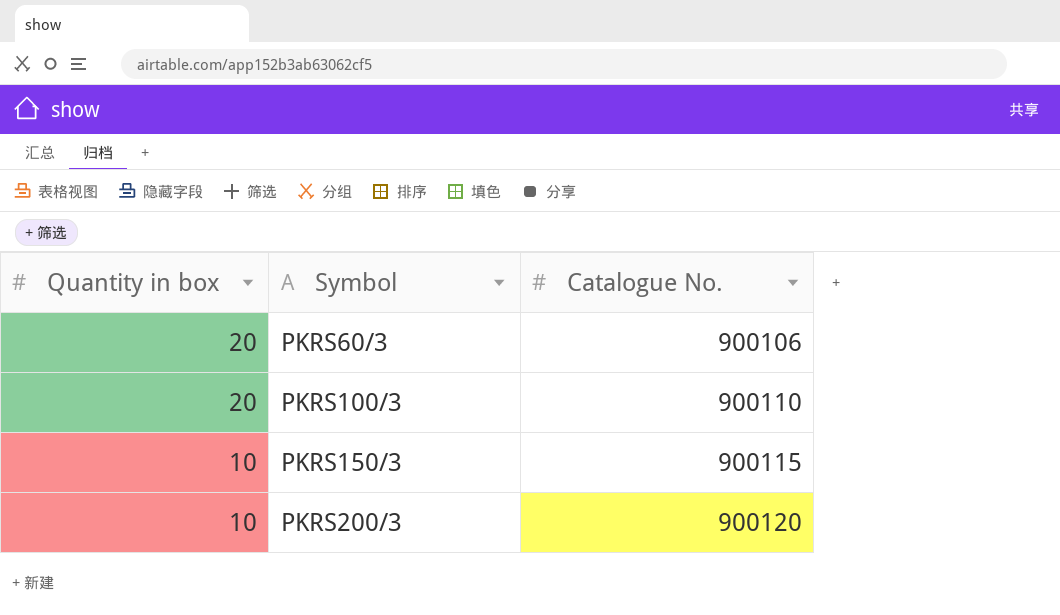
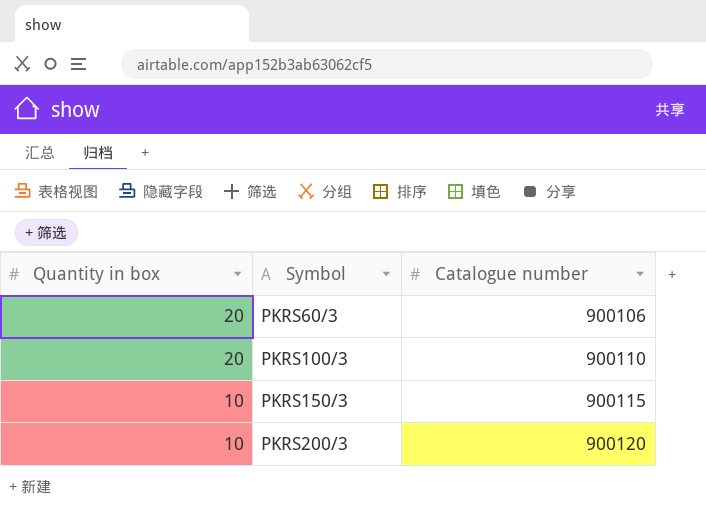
column name: Catalogue No. -> Catalogue number

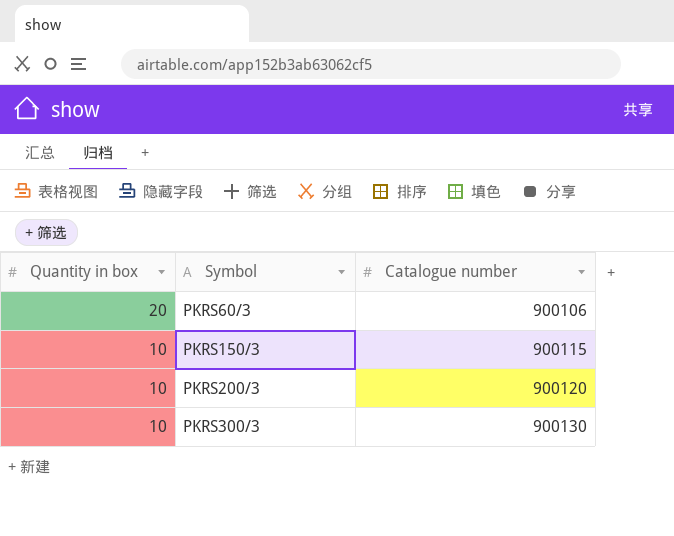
row PKRS100/3: 20 | 900110 -> none
row PKRS300/3: none -> 10 | 900130

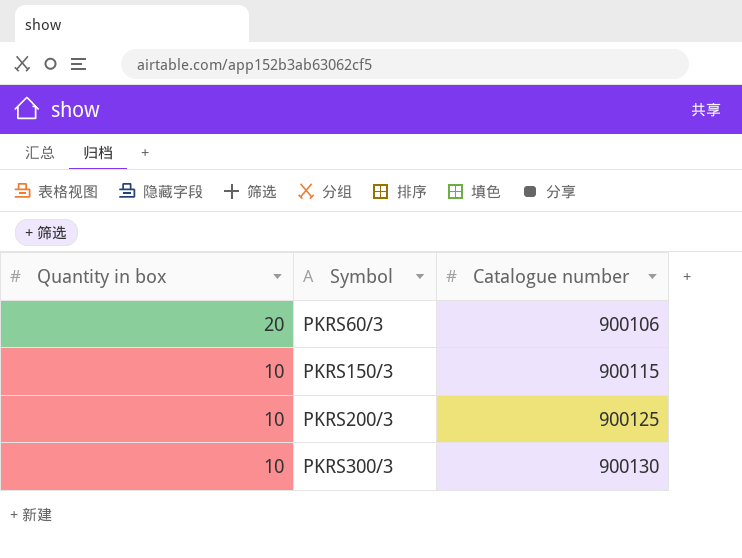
PKRS200/3 | Catalogue number: 900120 -> 900125

